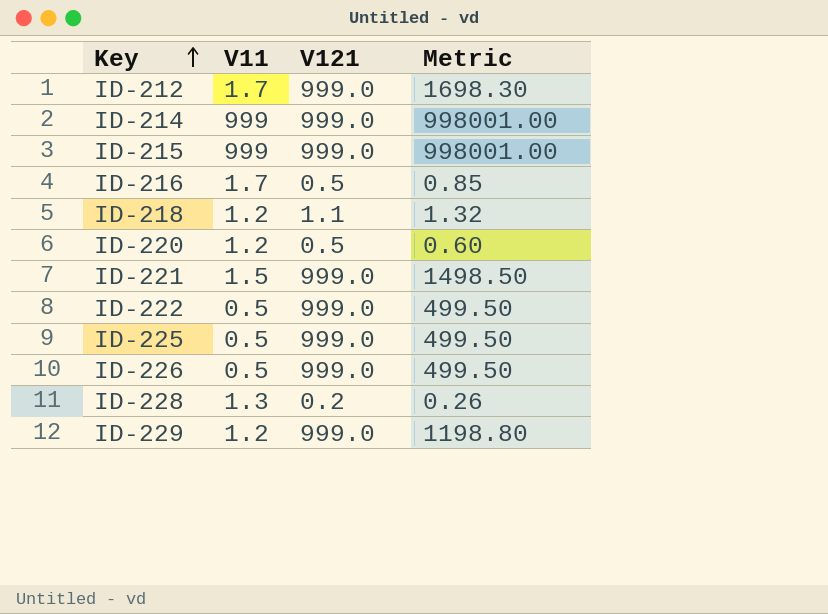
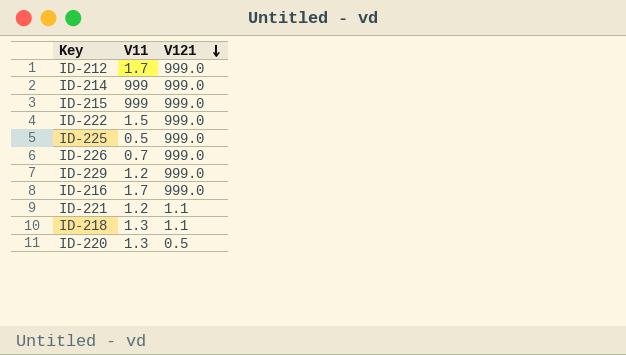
row order: Key ascending -> V121 descending
column Metric | formula: [V11] * [V121] -> none
row ID-228: 1.3 | 0.2 | 0.26 -> none
ID-222 | V11: 0.5 -> 1.5
ID-226 | V11: 0.5 -> 0.7
ID-216 | V121: 0.5 -> 999.0
ID-221 | V11: 1.5 -> 1.2
ID-221 | V121: 999.0 -> 1.1
ID-218 | V11: 1.2 -> 1.3
ID-220 | V11: 1.2 -> 1.3

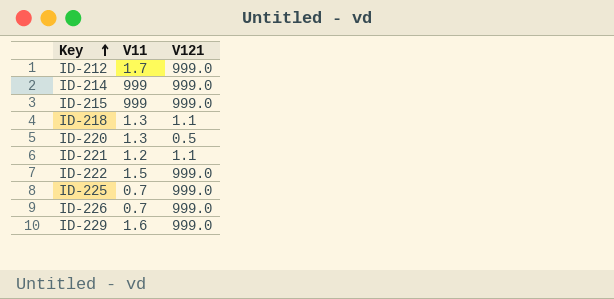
row order: V121 descending -> Key ascending
row ID-216: 1.7 | 999.0 -> none
ID-225 | V11: 0.5 -> 0.7
ID-229 | V11: 1.2 -> 1.6

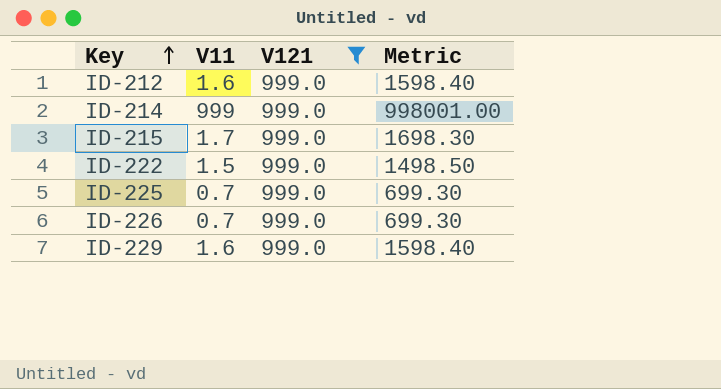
filter: none -> V121 = 999.0
column Metric | formula: none -> [V11] * [V121]
ID-212 | V11: 1.7 -> 1.6
ID-215 | V11: 999 -> 1.7

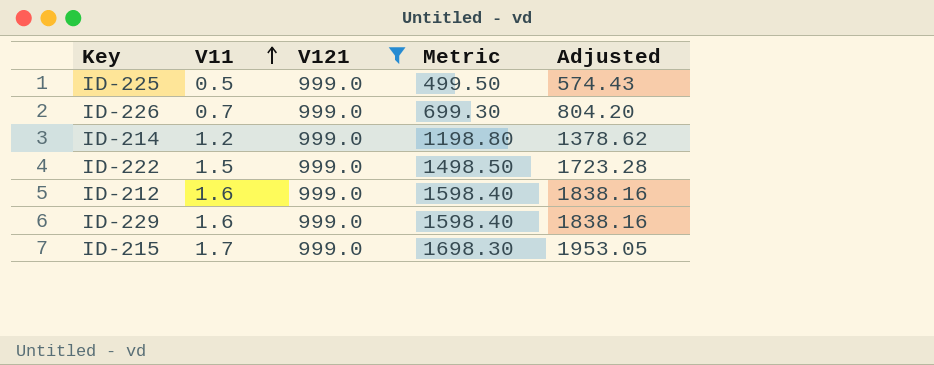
row order: Key ascending -> V11 ascending
column Adjusted | formula: none -> [Metric] * 1.15
ID-225 | V11: 0.7 -> 0.5
ID-225 | Metric: 699.30 -> 499.50
ID-214 | V11: 999 -> 1.2
ID-214 | Metric: 998001.00 -> 1198.80

